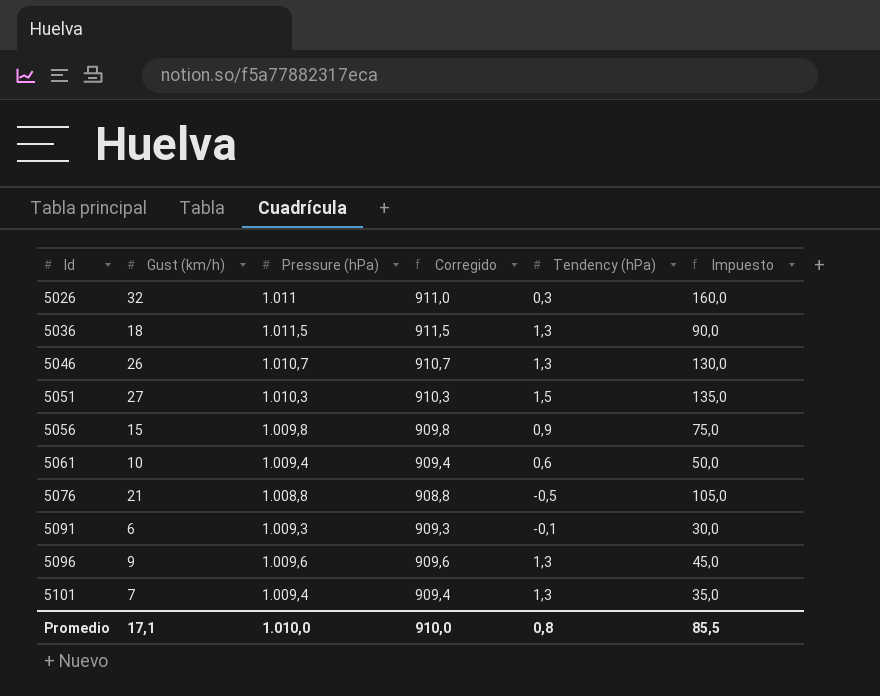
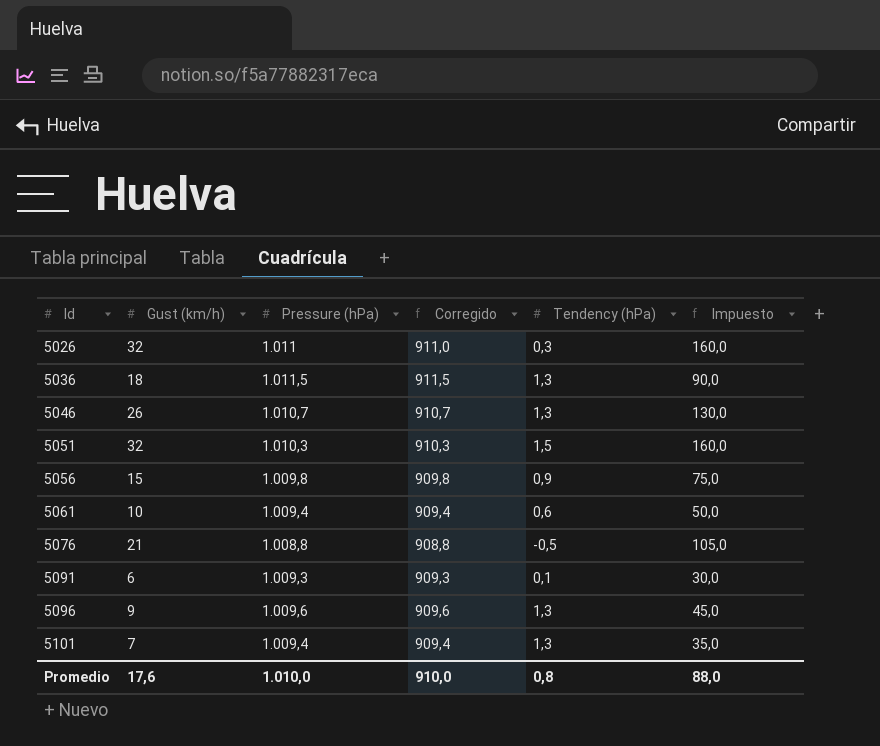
5051 | Gust (km/h): 27 -> 32
5051 | Impuesto: 135,0 -> 160,0
5091 | Tendency (hPa): -0,1 -> 0,1
Promedio | Gust (km/h): 17,1 -> 17,6
Promedio | Impuesto: 85,5 -> 88,0

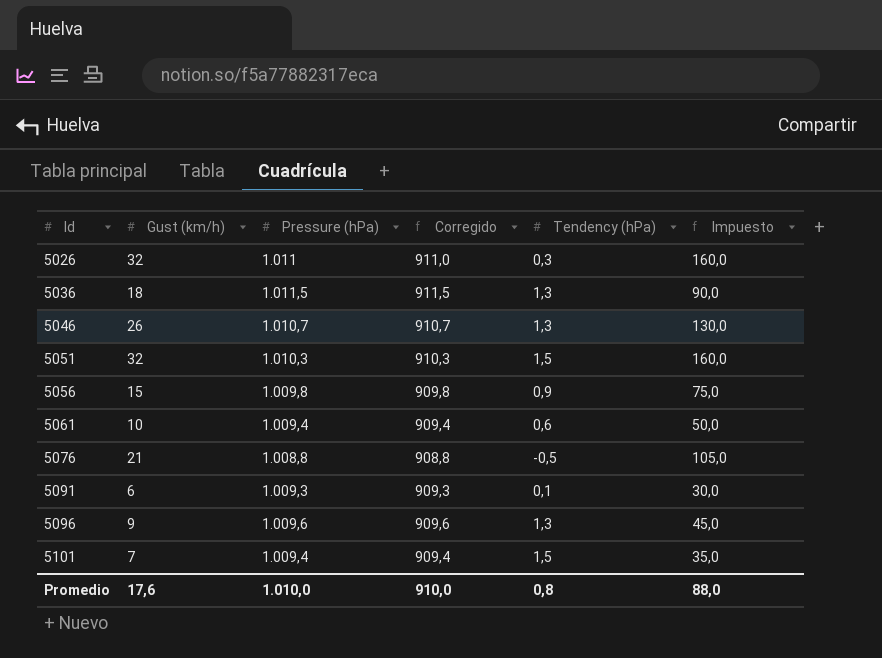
5101 | Tendency (hPa): 1,3 -> 1,5

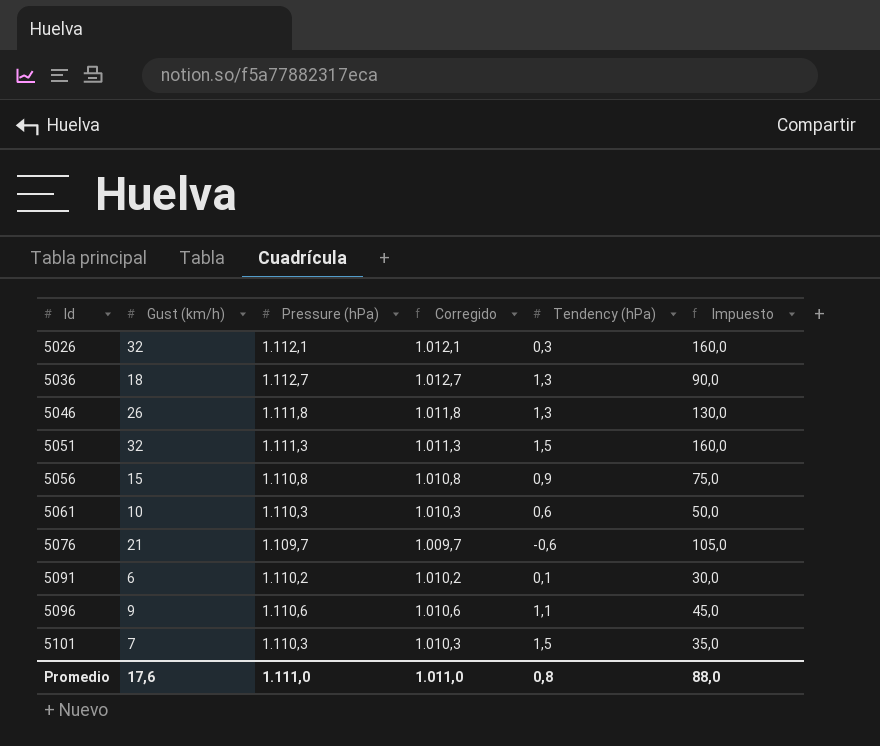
5026 | Pressure (hPa): 1.011 -> 1.112,1
5026 | Corregido: 911,0 -> 1.012,1
5036 | Pressure (hPa): 1.011,5 -> 1.112,7
5036 | Corregido: 911,5 -> 1.012,7
5046 | Pressure (hPa): 1.010,7 -> 1.111,8
5046 | Corregido: 910,7 -> 1.011,8
5051 | Pressure (hPa): 1.010,3 -> 1.111,3
5051 | Corregido: 910,3 -> 1.011,3
5056 | Pressure (hPa): 1.009,8 -> 1.110,8
5056 | Corregido: 909,8 -> 1.010,8
5061 | Pressure (hPa): 1.009,4 -> 1.110,3
5061 | Corregido: 909,4 -> 1.010,3
5076 | Pressure (hPa): 1.008,8 -> 1.109,7
5076 | Corregido: 908,8 -> 1.009,7
5076 | Tendency (hPa): -0,5 -> -0,6
5091 | Pressure (hPa): 1.009,3 -> 1.110,2
5091 | Corregido: 909,3 -> 1.010,2
5096 | Pressure (hPa): 1.009,6 -> 1.110,6
5096 | Corregido: 909,6 -> 1.010,6
5096 | Tendency (hPa): 1,3 -> 1,1
5101 | Pressure (hPa): 1.009,4 -> 1.110,3
5101 | Corregido: 909,4 -> 1.010,3
Promedio | Pressure (hPa): 1.010,0 -> 1.111,0
Promedio | Corregido: 910,0 -> 1.011,0

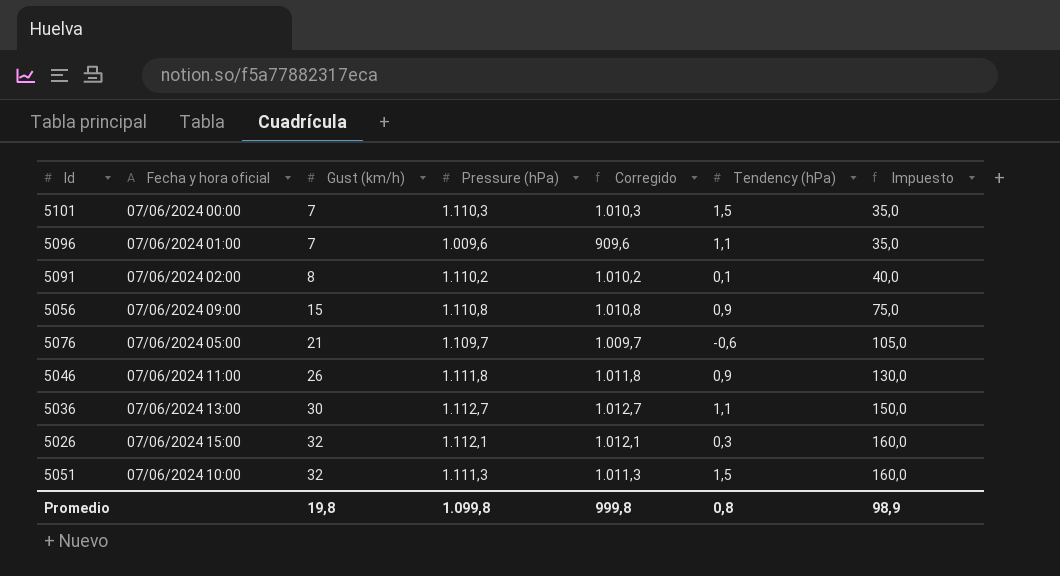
row order: Id ascending -> Gust (km/h) ascending
column Fecha y hora oficial | position: none -> 2
row 5061: 10 | 1.110,3 | 1.010,3 | 0,6 | 50,0 -> none
5096 | Gust (km/h): 9 -> 7
5096 | Pressure (hPa): 1.110,6 -> 1.009,6
5096 | Corregido: 1.010,6 -> 909,6
5096 | Impuesto: 45,0 -> 35,0
5091 | Gust (km/h): 6 -> 8
5091 | Impuesto: 30,0 -> 40,0
5046 | Tendency (hPa): 1,3 -> 0,9
5036 | Gust (km/h): 18 -> 30
5036 | Tendency (hPa): 1,3 -> 1,1
5036 | Impuesto: 90,0 -> 150,0
Promedio | Gust (km/h): 17,6 -> 19,8
Promedio | Pressure (hPa): 1.111,0 -> 1.099,8
Promedio | Corregido: 1.011,0 -> 999,8
Promedio | Impuesto: 88,0 -> 98,9

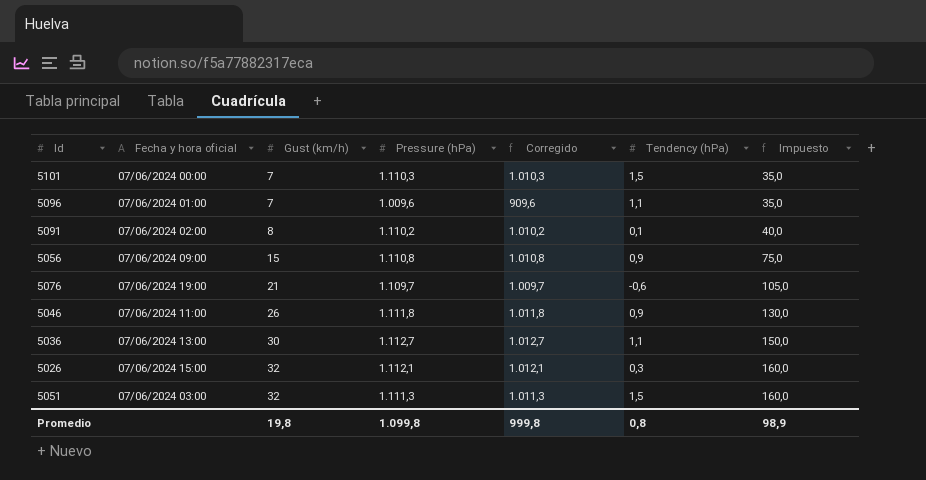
5076 | Fecha y hora oficial: 07/06/2024 05:00 -> 07/06/2024 19:00
5051 | Fecha y hora oficial: 07/06/2024 10:00 -> 07/06/2024 03:00

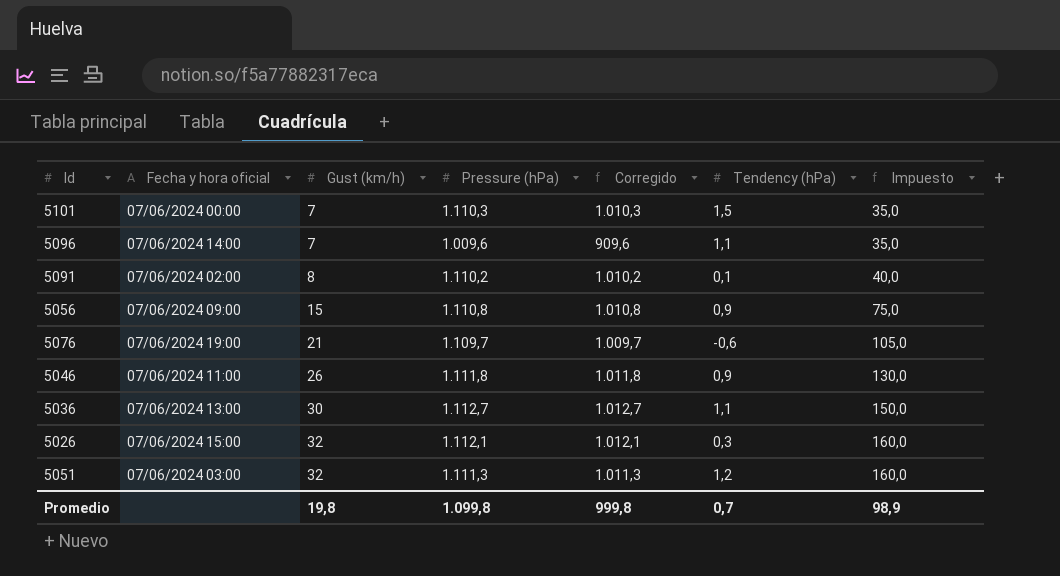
5096 | Fecha y hora oficial: 07/06/2024 01:00 -> 07/06/2024 14:00
5051 | Tendency (hPa): 1,5 -> 1,2
Promedio | Tendency (hPa): 0,8 -> 0,7

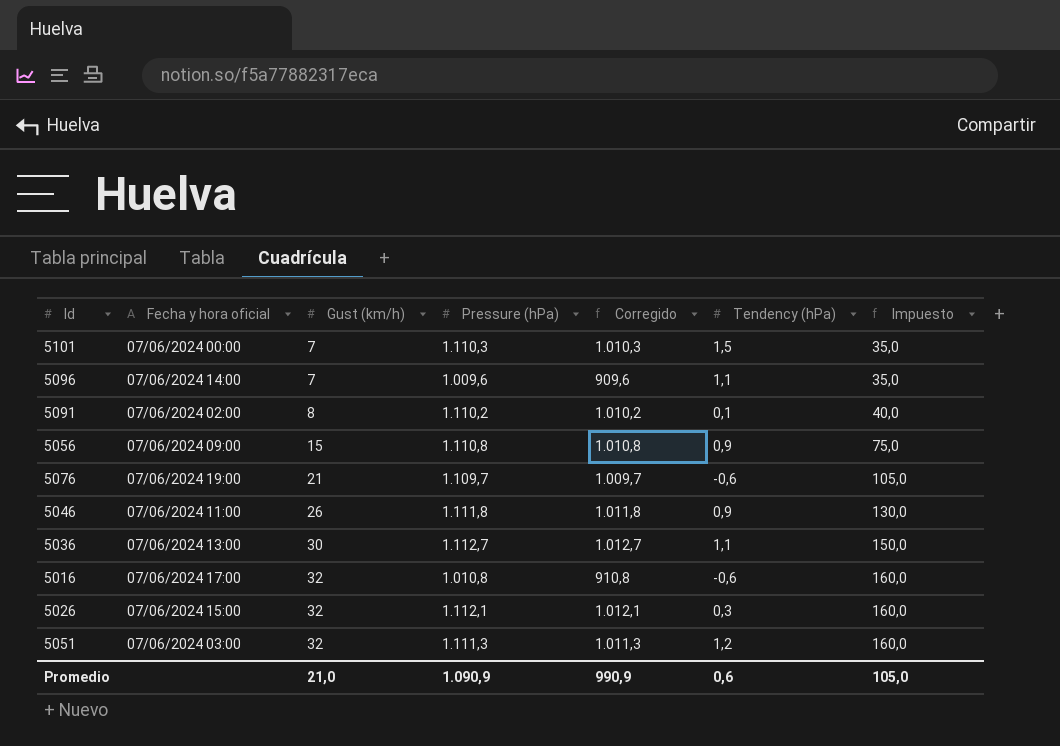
row 5016: none -> 07/06/2024 17:00 | 32 | 1.010,8 | 910,8 | -0,6 | 160,0
Promedio | Gust (km/h): 19,8 -> 21,0
Promedio | Pressure (hPa): 1.099,8 -> 1.090,9
Promedio | Corregido: 999,8 -> 990,9
Promedio | Tendency (hPa): 0,7 -> 0,6
Promedio | Impuesto: 98,9 -> 105,0

